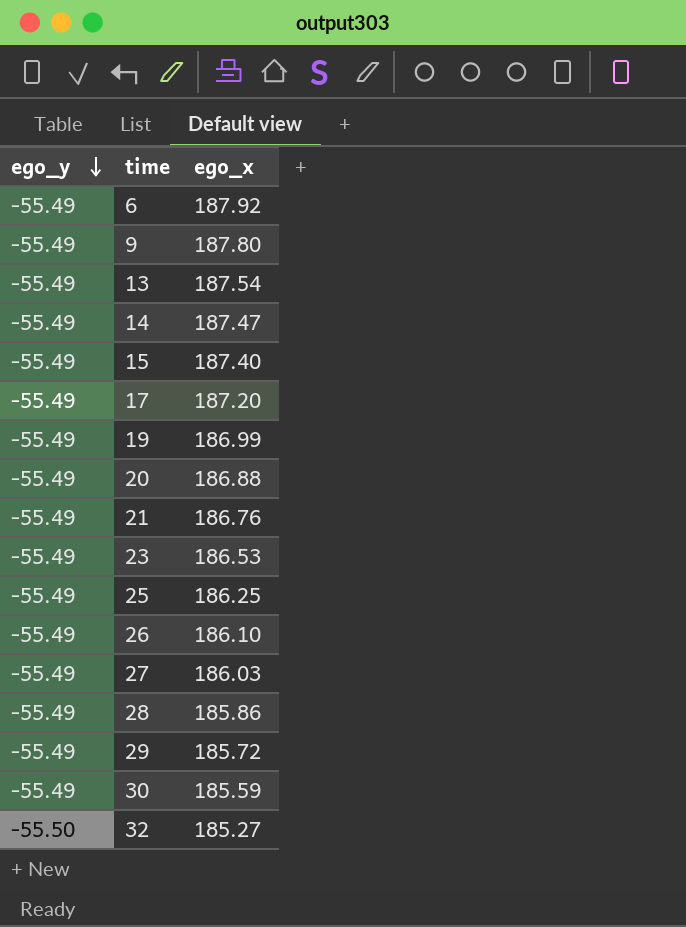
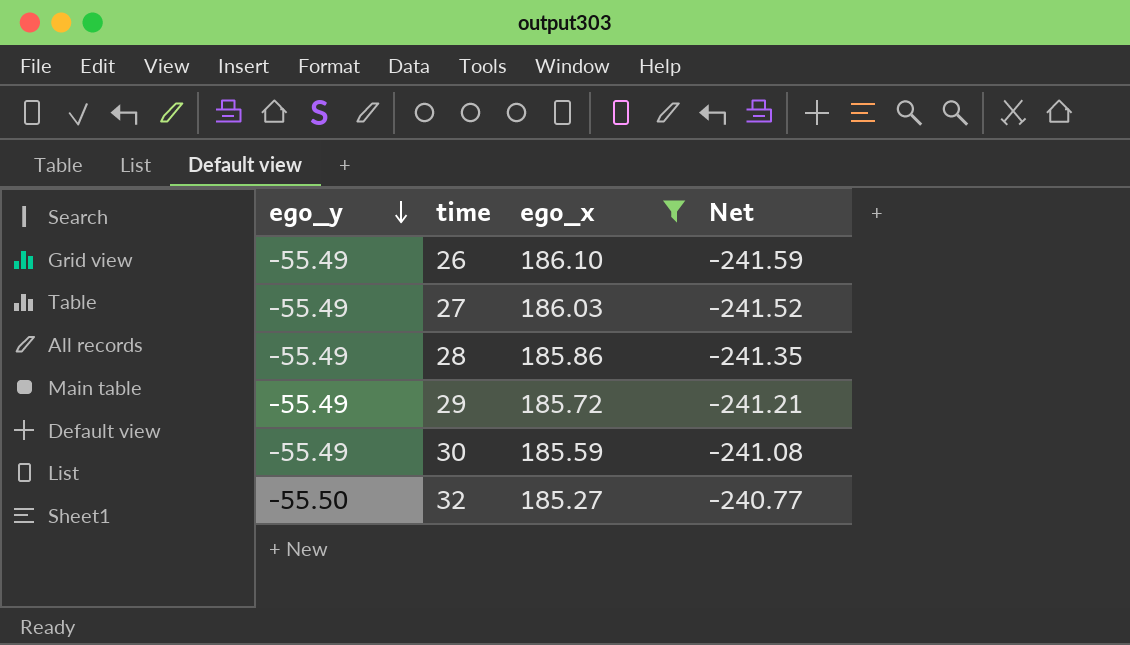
filter: none -> ego_x <= 186.10
column Net | formula: none -> [ego_y] - [ego_x]

